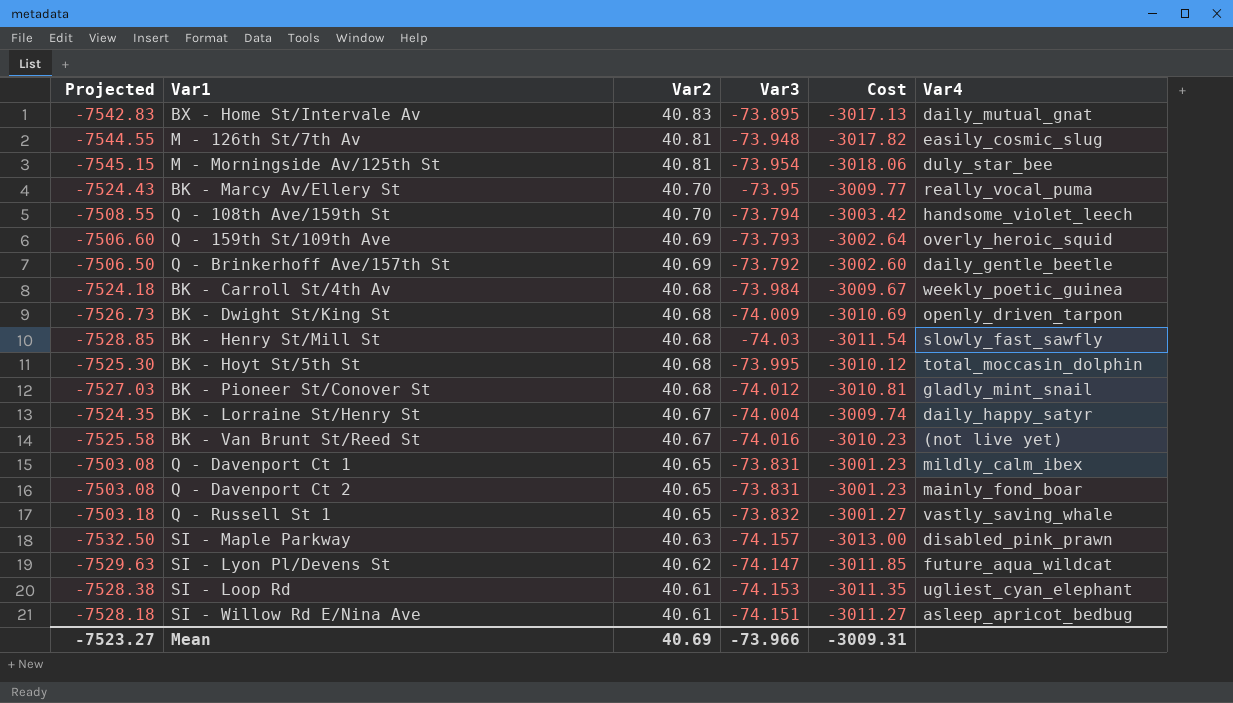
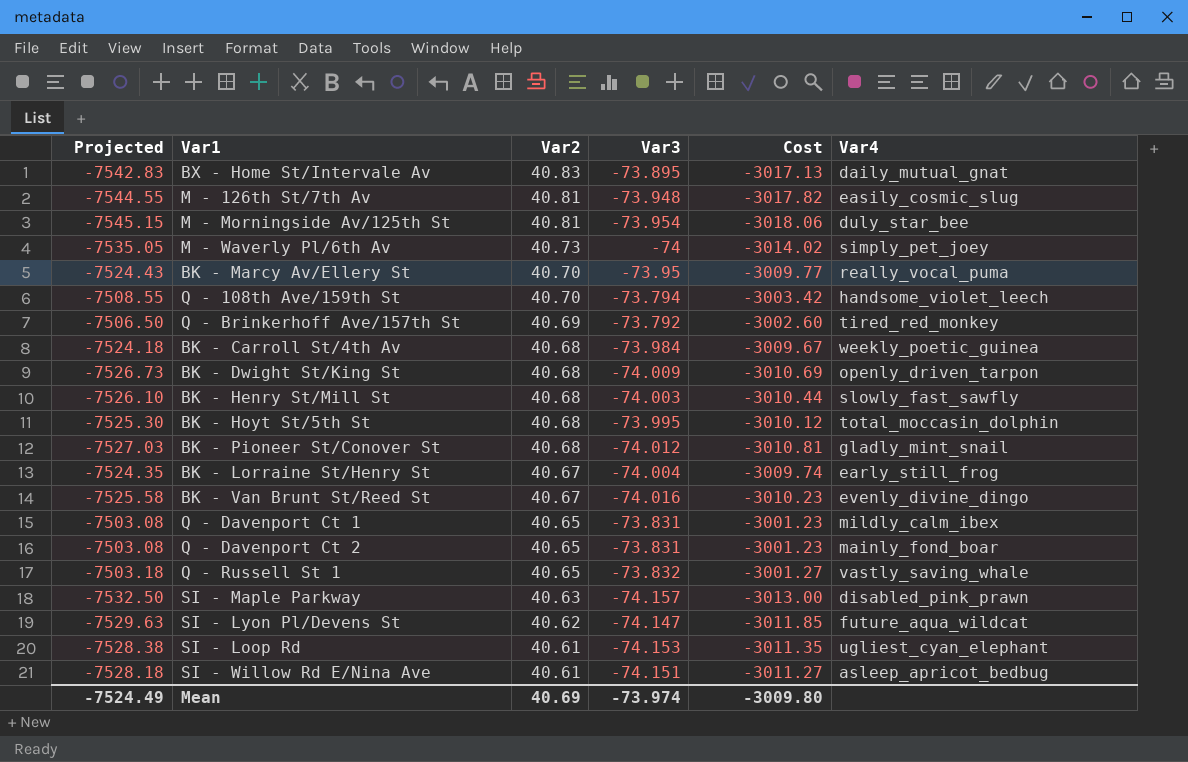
row Q - 159th St/109th Ave: -7506.60 | 40.69 | -73.793 | -3002.64 | overly_heroic_squid -> none
row M - Waverly Pl/6th Av: none -> -7535.05 | 40.73 | -74 | -3014.02 | simply_pet_joey
Q - Brinkerhoff Ave/157th St | Var4: daily_gentle_beetle -> tired_red_monkey
BK - Henry St/Mill St | Projected: -7528.85 -> -7526.10
BK - Henry St/Mill St | Var3: -74.03 -> -74.003
BK - Henry St/Mill St | Cost: -3011.54 -> -3010.44
BK - Lorraine St/Henry St | Var4: daily_happy_satyr -> early_still_frog
BK - Van Brunt St/Reed St | Var4: (not live yet) -> evenly_divine_dingo
Mean | Projected: -7523.27 -> -7524.49
Mean | Var3: -73.966 -> -73.974
Mean | Cost: -3009.31 -> -3009.80

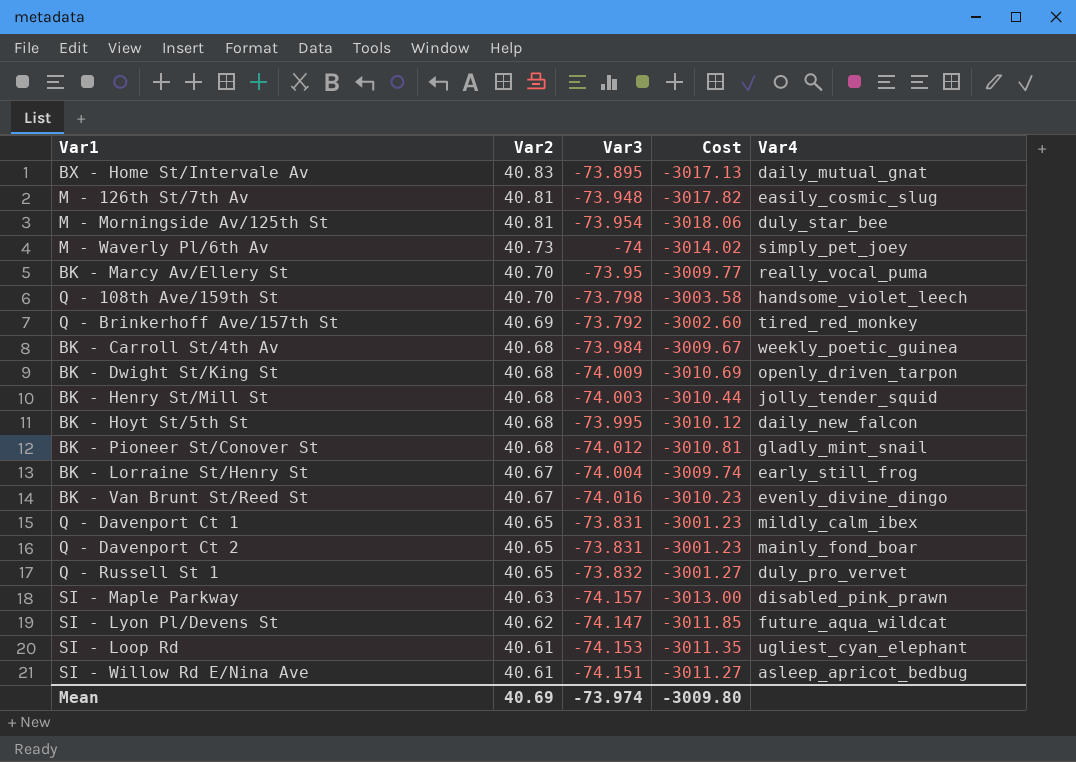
column Projected | formula: [Cost] * 2.5 -> none
Q - 108th Ave/159th St | Var3: -73.794 -> -73.798
Q - 108th Ave/159th St | Cost: -3003.42 -> -3003.58
BK - Henry St/Mill St | Var4: slowly_fast_sawfly -> jolly_tender_squid
BK - Hoyt St/5th St | Var4: total_moccasin_dolphin -> daily_new_falcon
Q - Russell St 1 | Var4: vastly_saving_whale -> duly_pro_vervet

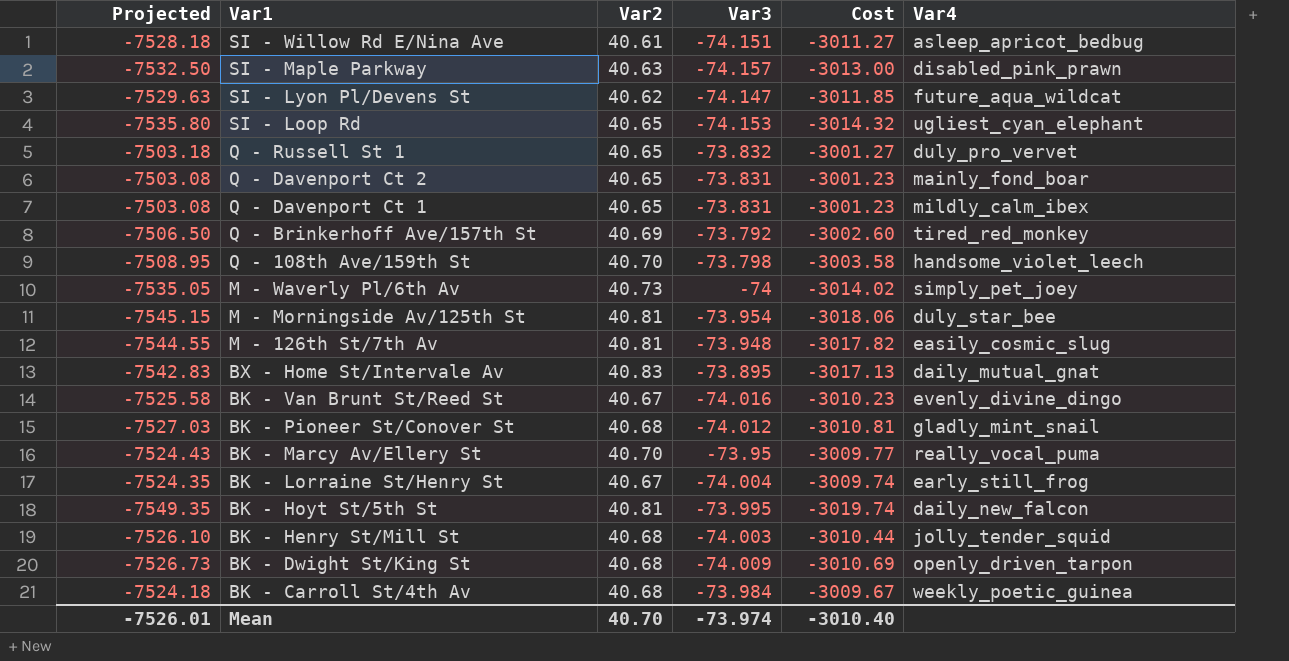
row order: Var2 descending -> Var1 descending
column Projected | formula: none -> [Cost] * 2.5
SI - Loop Rd | Var2: 40.61 -> 40.65
SI - Loop Rd | Cost: -3011.35 -> -3014.32
BK - Hoyt St/5th St | Var2: 40.68 -> 40.81
BK - Hoyt St/5th St | Cost: -3010.12 -> -3019.74
Mean | Var2: 40.69 -> 40.70
Mean | Cost: -3009.80 -> -3010.40

